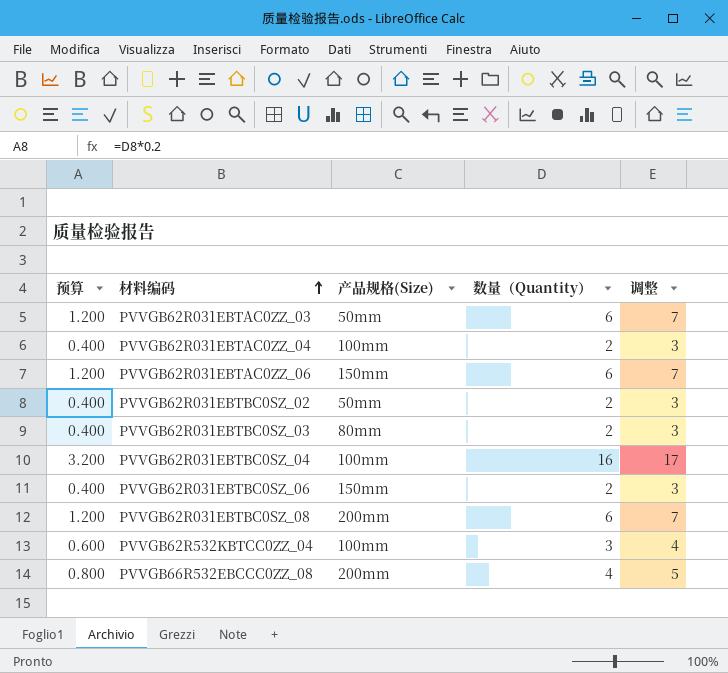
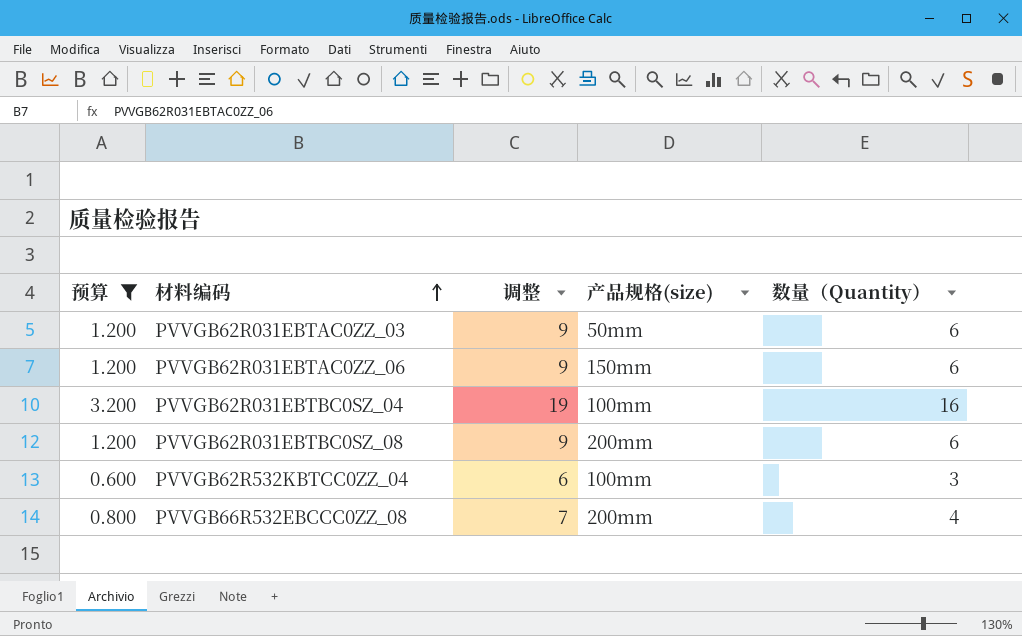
filter: none -> 预算 != 0.400
column 调整 | formula: [数量（Quantity）] + 1 -> [数量（Quantity）] + 3
column 调整 | position: 5 -> 3
column name: 产品规格(Size) -> 产品规格(size)

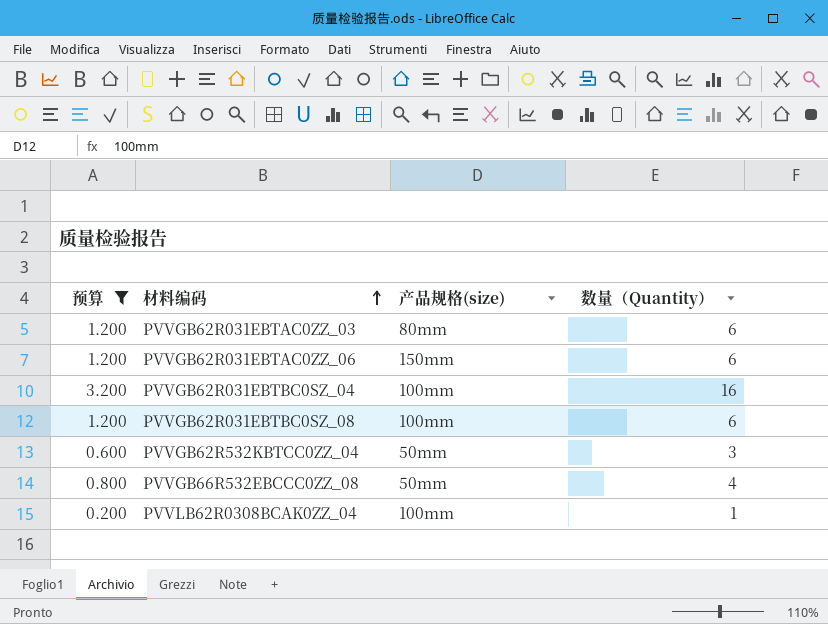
column 调整 | formula: [数量（Quantity）] + 3 -> none
PVVGB62R031EBTAC0ZZ_03 | 产品规格(size): 50mm -> 80mm
PVVGB62R031EBTBC0SZ_08 | 产品规格(size): 200mm -> 100mm
PVVGB62R532KBTCC0ZZ_04 | 产品规格(size): 100mm -> 50mm
PVVGB66R532EBCCC0ZZ_08 | 产品规格(size): 200mm -> 50mm
row PVVLB62R0308BCAK0ZZ_04: none -> 0.200 | 100mm | 1

